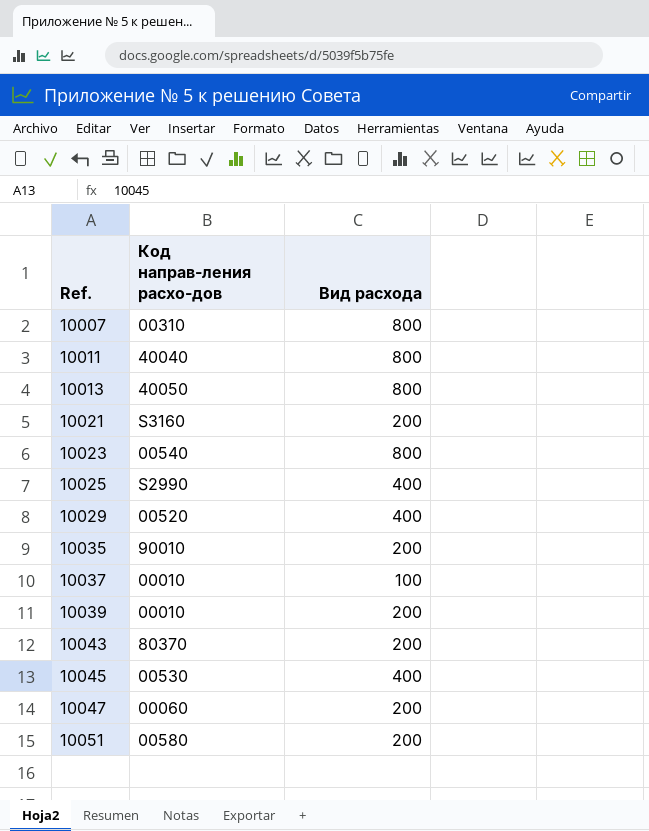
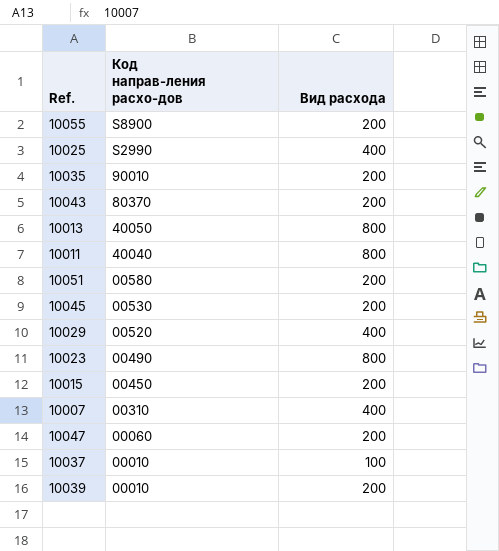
row order: Ref. ascending -> Код направ-ления расхо-дов descending
row 10021: S3160 | 200 -> none
row 10055: none -> S8900 | 200
10045 | Вид расхода: 400 -> 200
10023 | Код направ-ления расхо-дов: 00540 -> 00490
row 10015: none -> 00450 | 200
10007 | Вид расхода: 800 -> 400

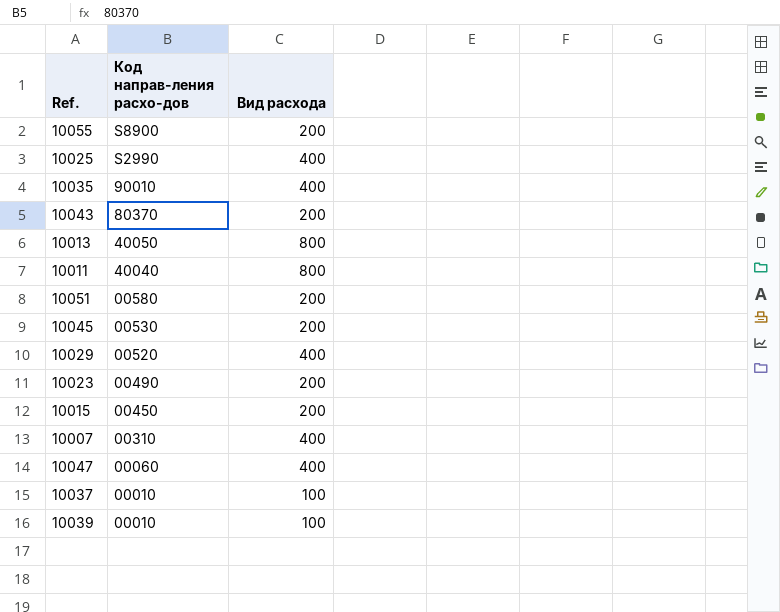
10035 | Вид расхода: 200 -> 400
10023 | Вид расхода: 800 -> 200
10047 | Вид расхода: 200 -> 400
10039 | Вид расхода: 200 -> 100

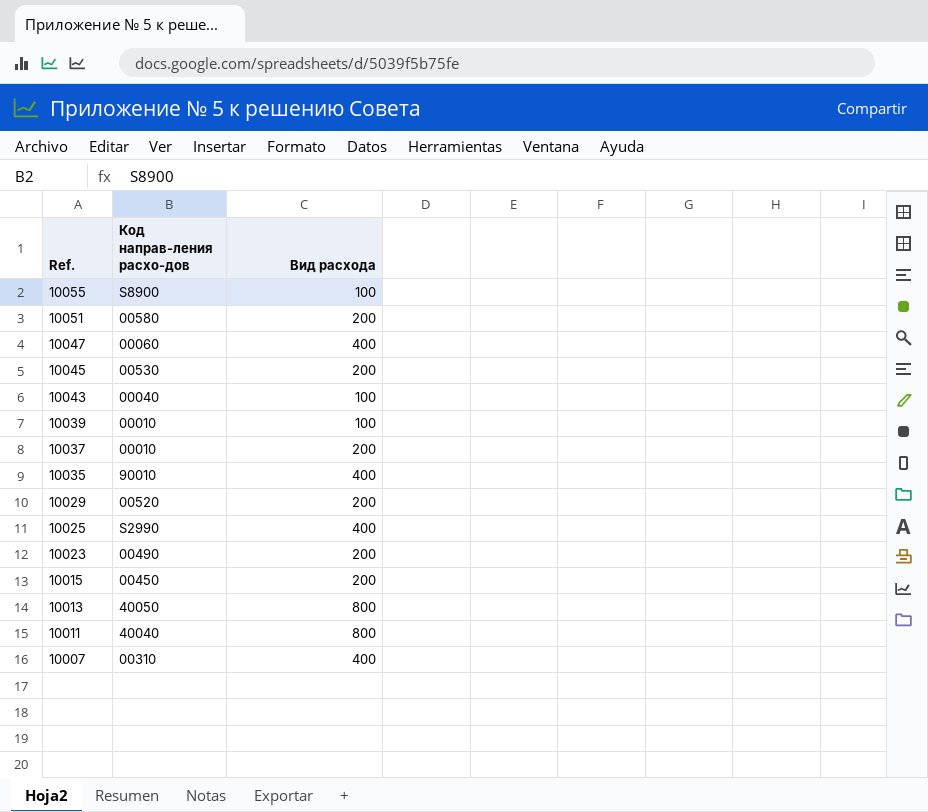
row order: Код направ-ления расхо-дов descending -> Ref. descending
10055 | Вид расхода: 200 -> 100
10043 | Код направ-ления расхо-дов: 80370 -> 00040
10043 | Вид расхода: 200 -> 100
10037 | Вид расхода: 100 -> 200
10029 | Вид расхода: 400 -> 200

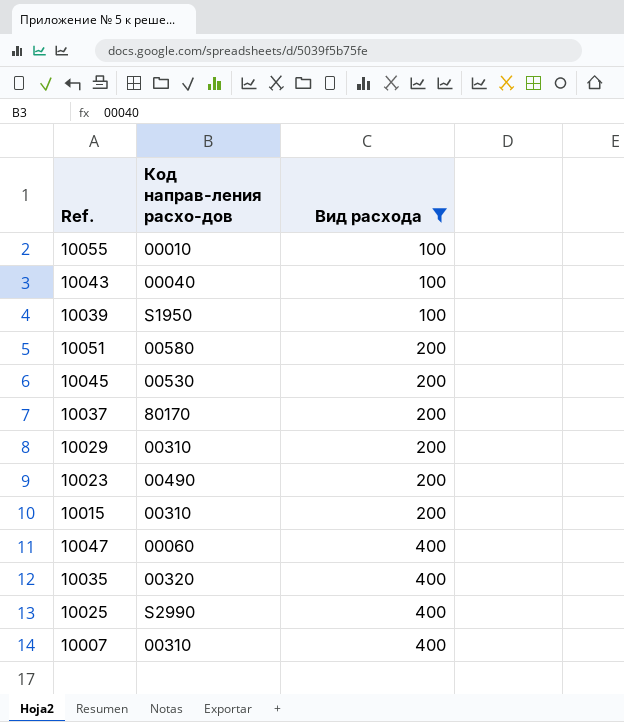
filter: none -> Вид расхода != 800
row order: Ref. descending -> Вид расхода ascending
10055 | Код направ-ления расхо-дов: S8900 -> 00010
10039 | Код направ-ления расхо-дов: 00010 -> S1950
10037 | Код направ-ления расхо-дов: 00010 -> 80170
10029 | Код направ-ления расхо-дов: 00520 -> 00310
10015 | Код направ-ления расхо-дов: 00450 -> 00310
10035 | Код направ-ления расхо-дов: 90010 -> 00320

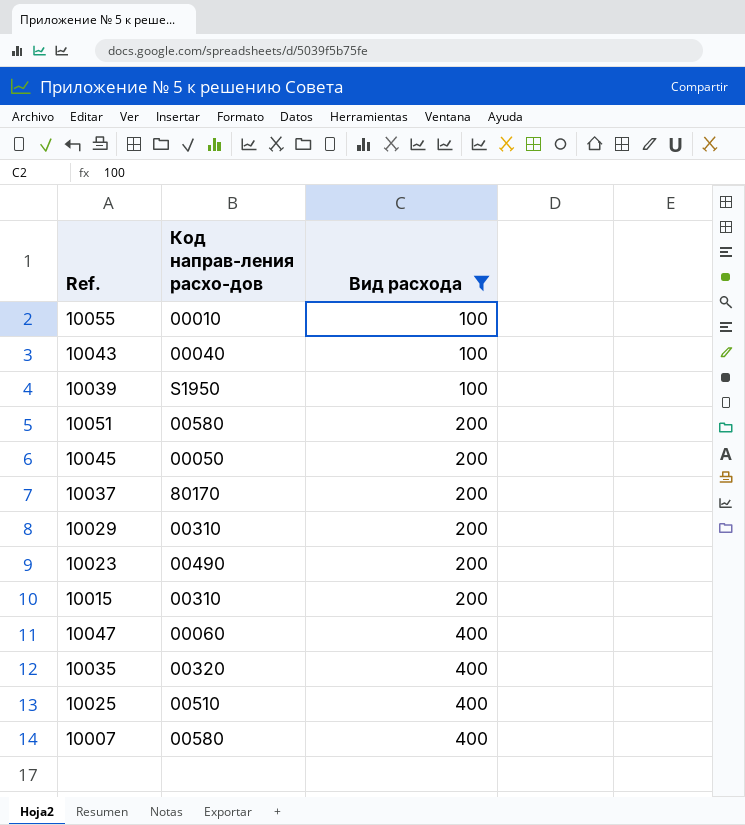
10045 | Код направ-ления расхо-дов: 00530 -> 00050
10025 | Код направ-ления расхо-дов: S2990 -> 00510
10007 | Код направ-ления расхо-дов: 00310 -> 00580

